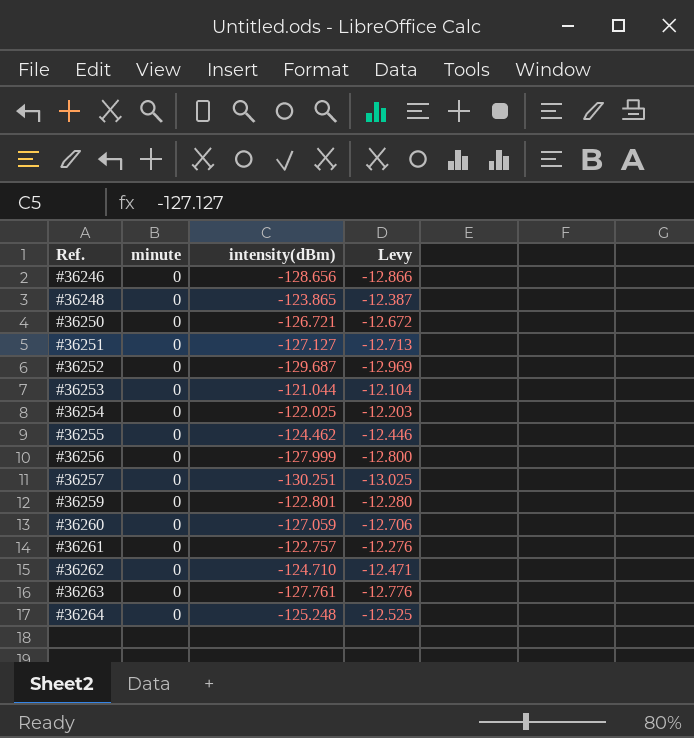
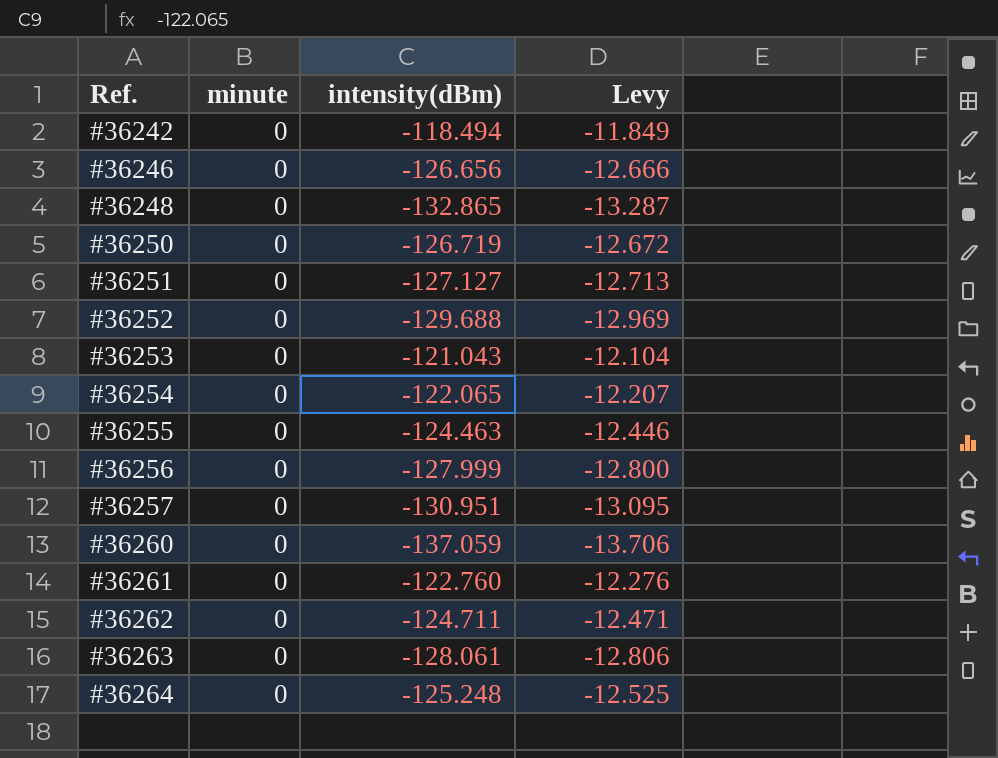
row #36259: 0 | -122.801 | -12.280 -> none
row #36242: none -> 0 | -118.494 | -11.849
#36246 | intensity(dBm): -128.656 -> -126.656
#36246 | Levy: -12.866 -> -12.666
#36248 | intensity(dBm): -123.865 -> -132.865
#36248 | Levy: -12.387 -> -13.287
#36250 | intensity(dBm): -126.721 -> -126.719
#36252 | intensity(dBm): -129.687 -> -129.688
#36253 | intensity(dBm): -121.044 -> -121.043
#36254 | intensity(dBm): -122.025 -> -122.065
#36254 | Levy: -12.203 -> -12.207
#36255 | intensity(dBm): -124.462 -> -124.463
#36257 | intensity(dBm): -130.251 -> -130.951
#36257 | Levy: -13.025 -> -13.095
#36260 | intensity(dBm): -127.059 -> -137.059
#36260 | Levy: -12.706 -> -13.706
#36261 | intensity(dBm): -122.757 -> -122.760
#36262 | intensity(dBm): -124.710 -> -124.711
#36263 | intensity(dBm): -127.761 -> -128.061
#36263 | Levy: -12.776 -> -12.806

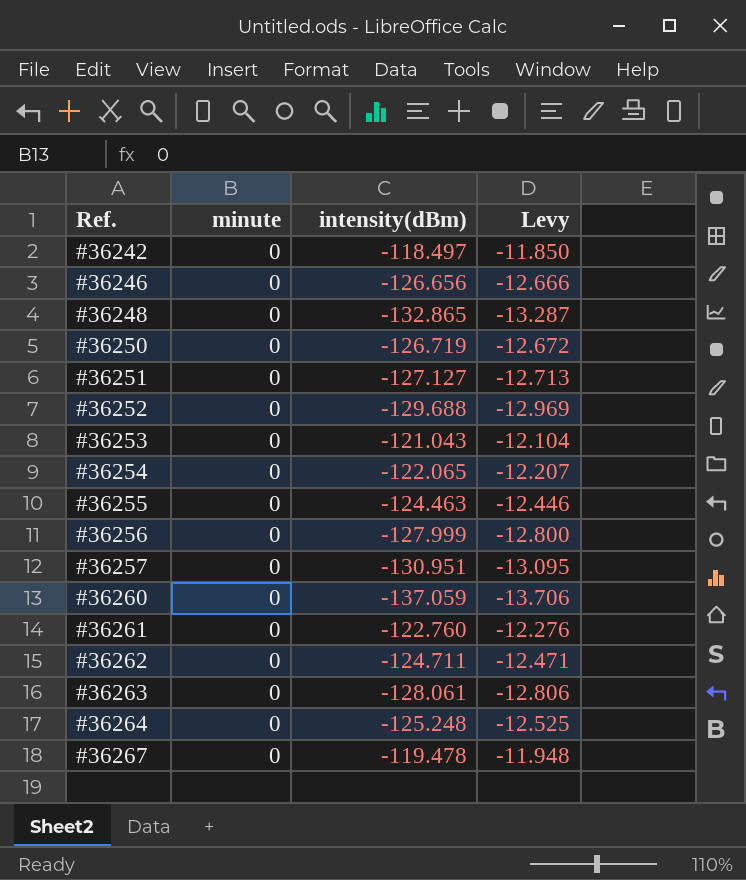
#36242 | intensity(dBm): -118.494 -> -118.497
#36242 | Levy: -11.849 -> -11.850
row #36267: none -> 0 | -119.478 | -11.948

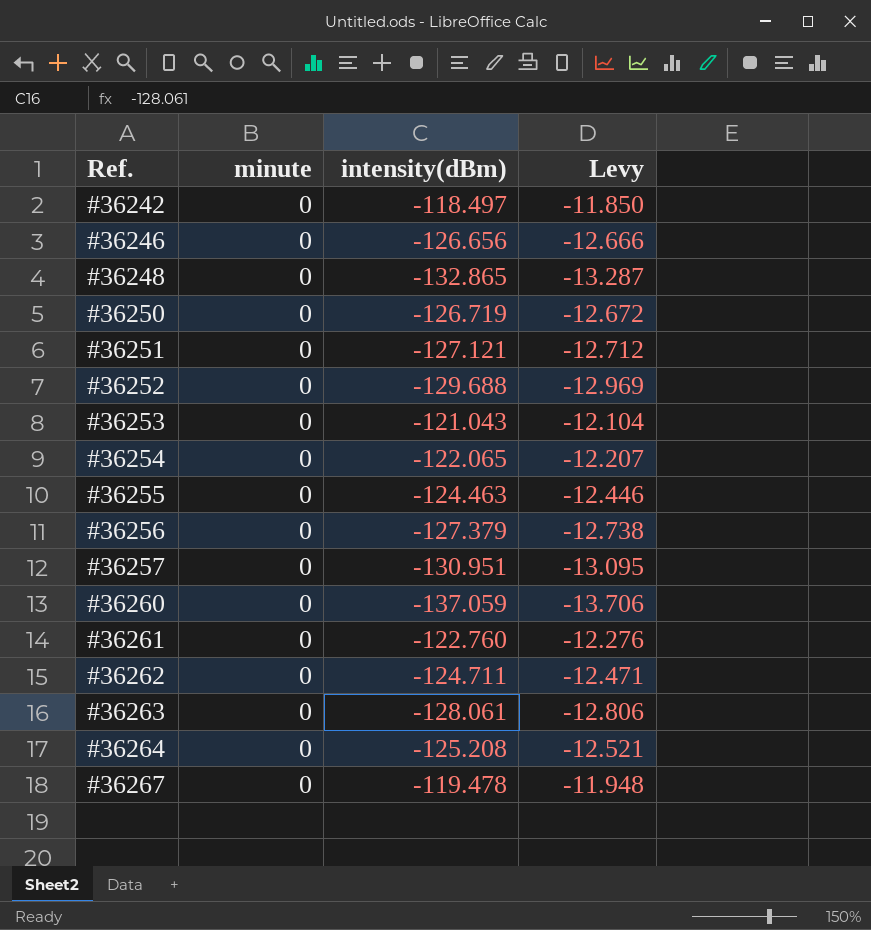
#36251 | intensity(dBm): -127.127 -> -127.121
#36251 | Levy: -12.713 -> -12.712
#36256 | intensity(dBm): -127.999 -> -127.379
#36256 | Levy: -12.800 -> -12.738
#36264 | intensity(dBm): -125.248 -> -125.208
#36264 | Levy: -12.525 -> -12.521

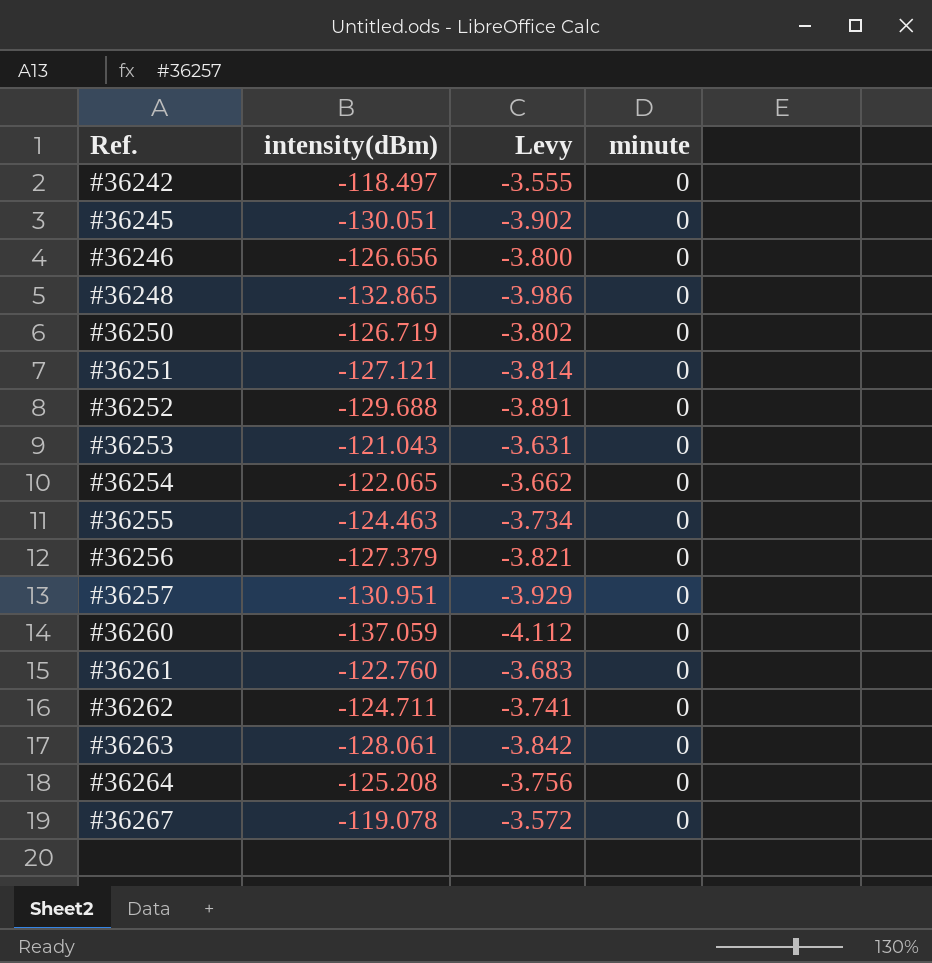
column Levy | formula: [intensity(dBm)] * 0.1 -> [intensity(dBm)] * 0.03
column minute | position: 2 -> 4
row #36245: none -> -130.051 | -3.902 | 0
#36267 | intensity(dBm): -119.478 -> -119.078

